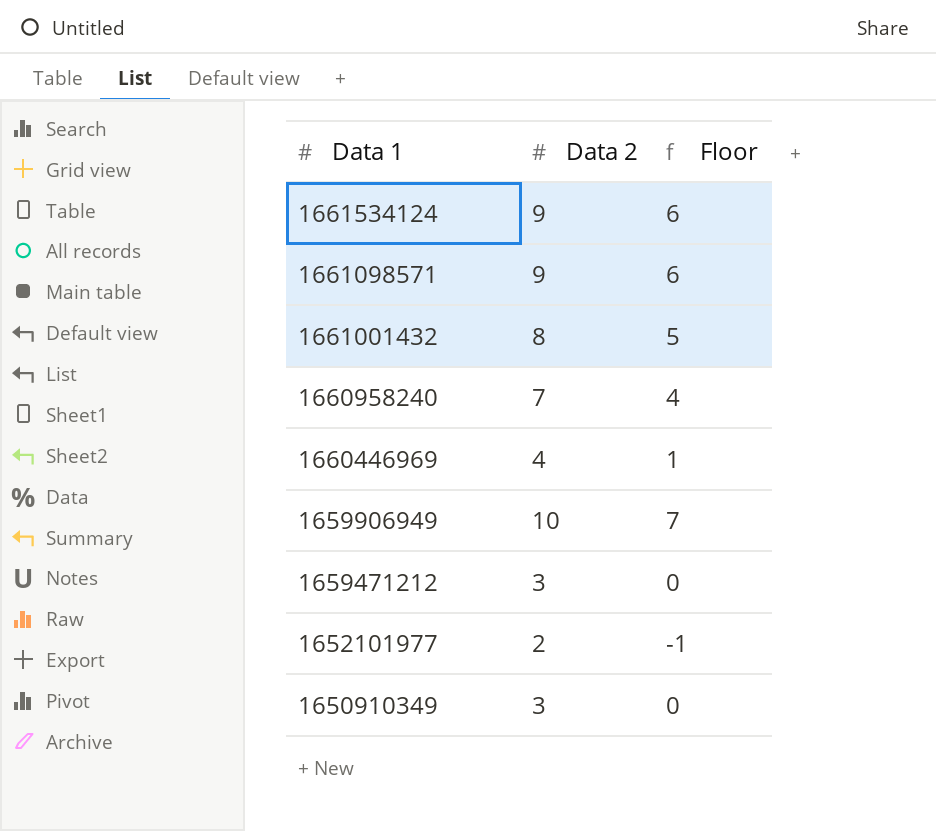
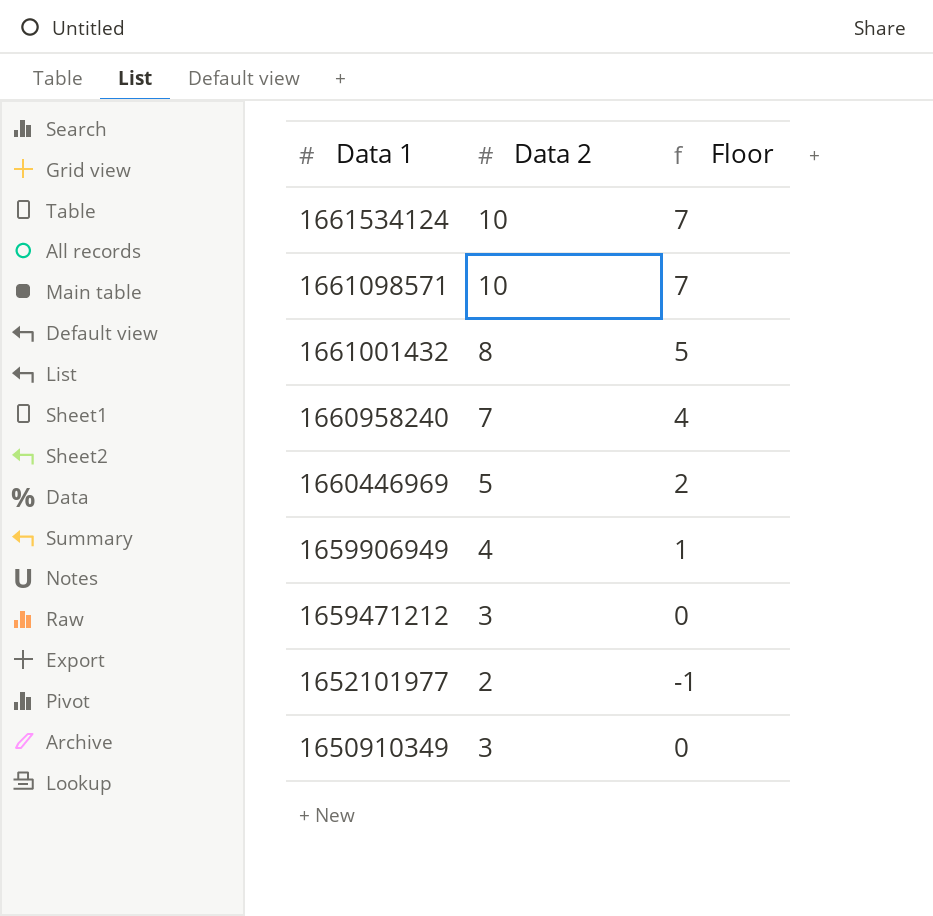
1661534124 | Data 2: 9 -> 10
1661534124 | Floor: 6 -> 7
1661098571 | Data 2: 9 -> 10
1661098571 | Floor: 6 -> 7
1660446969 | Data 2: 4 -> 5
1660446969 | Floor: 1 -> 2
1659906949 | Data 2: 10 -> 4
1659906949 | Floor: 7 -> 1

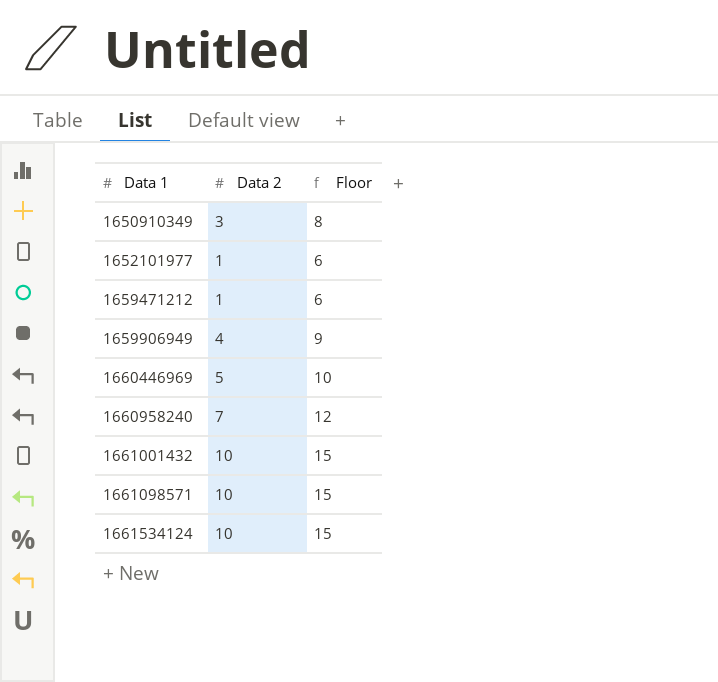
row order: Data 1 descending -> Data 1 ascending
column Floor | formula: [Data 2] - 3 -> [Data 2] + 5
1652101977 | Data 2: 2 -> 1
1659471212 | Data 2: 3 -> 1
1661001432 | Data 2: 8 -> 10

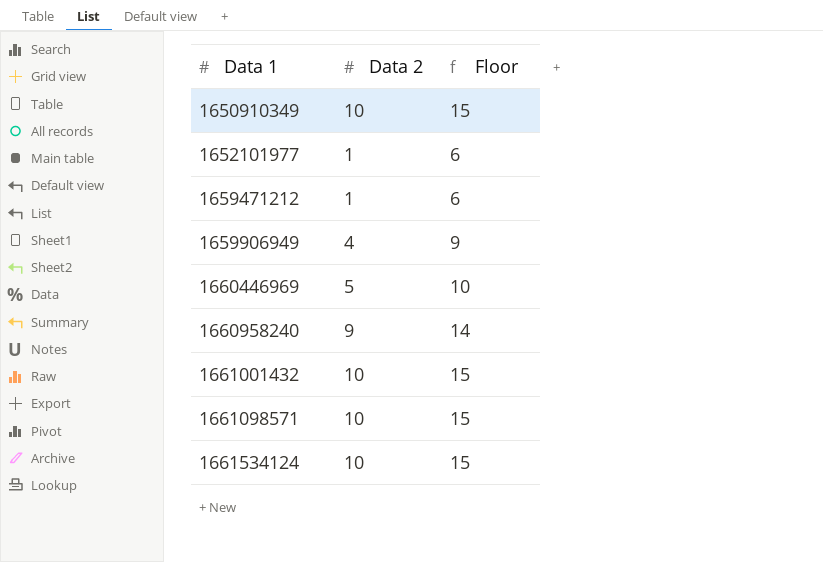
1650910349 | Data 2: 3 -> 10
1650910349 | Floor: 8 -> 15
1660958240 | Data 2: 7 -> 9
1660958240 | Floor: 12 -> 14

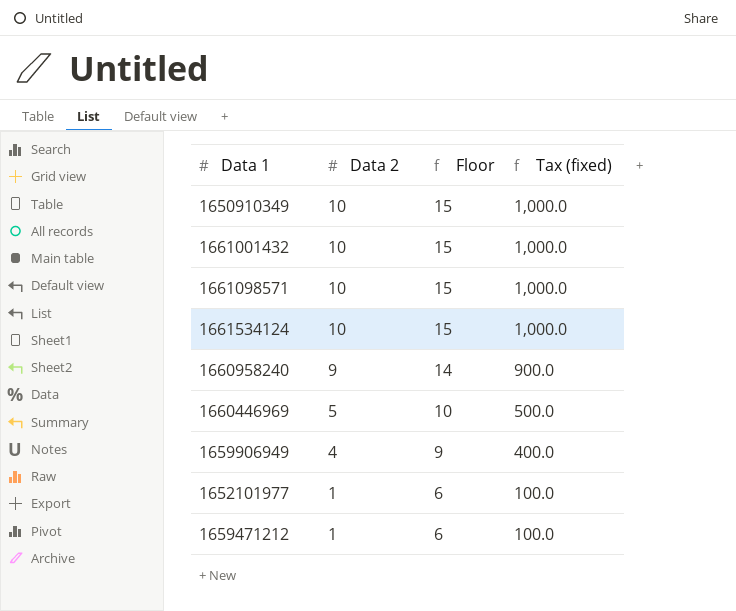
row order: Data 1 ascending -> Data 2 descending
column Tax (fixed) | formula: none -> [Data 2] * 100

